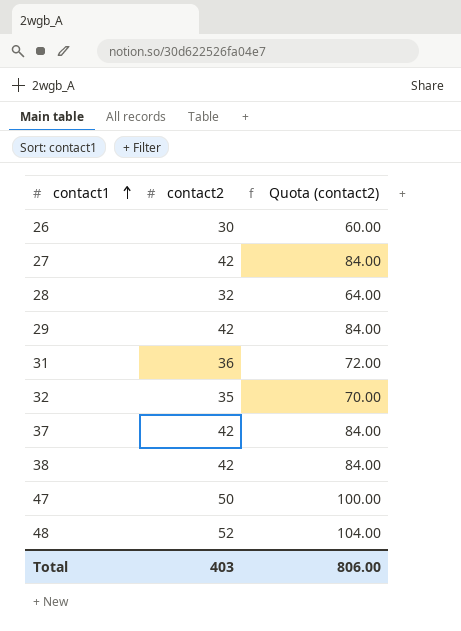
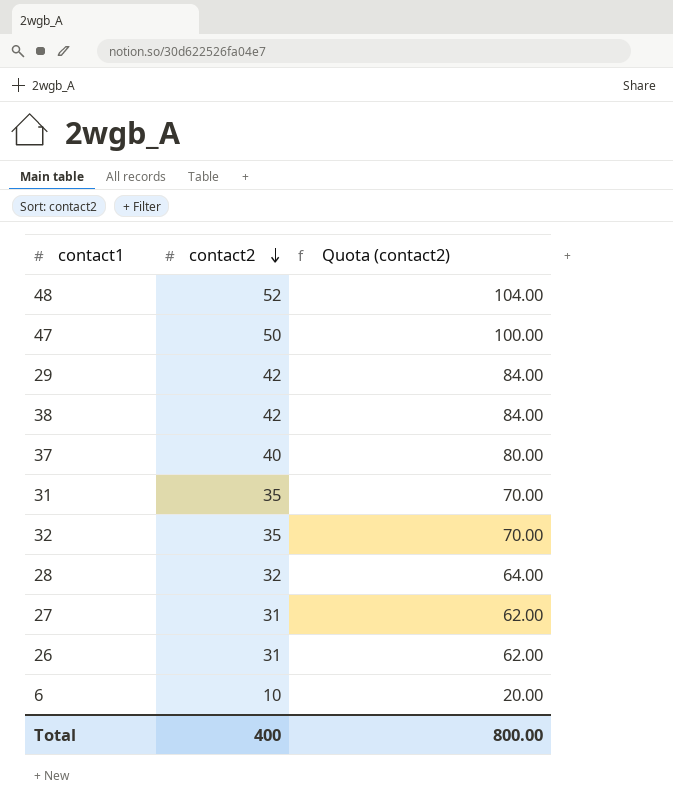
row order: contact1 ascending -> contact2 descending
37 | contact2: 42 -> 40
37 | Quota (contact2): 84.00 -> 80.00
31 | contact2: 36 -> 35
31 | Quota (contact2): 72.00 -> 70.00
27 | contact2: 42 -> 31
27 | Quota (contact2): 84.00 -> 62.00
26 | contact2: 30 -> 31
26 | Quota (contact2): 60.00 -> 62.00
row 6: none -> 10 | 20.00
Total | contact2: 403 -> 400
Total | Quota (contact2): 806.00 -> 800.00

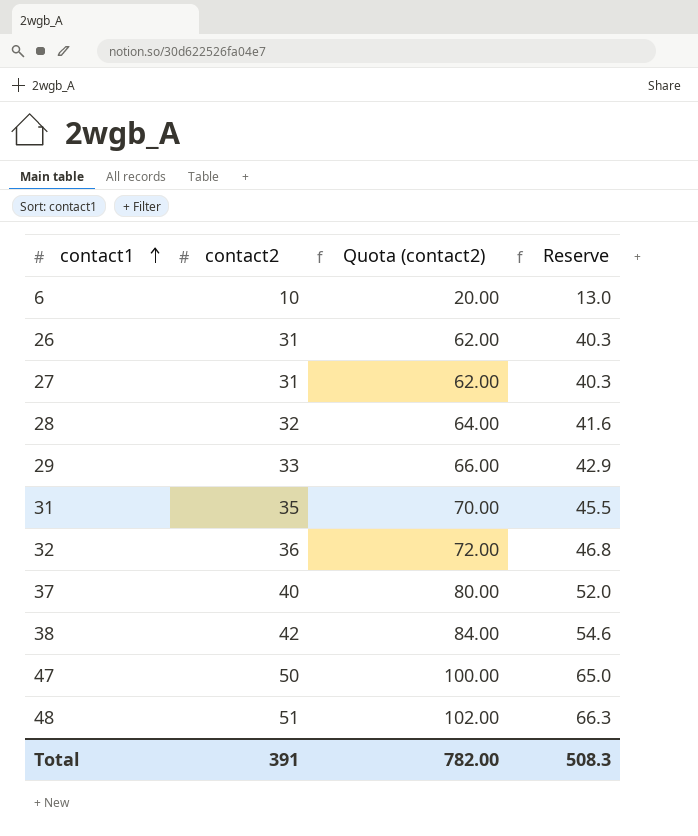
row order: contact2 descending -> contact1 ascending
column Reserve | formula: none -> [contact2] * 1.3
29 | contact2: 42 -> 33
29 | Quota (contact2): 84.00 -> 66.00
32 | contact2: 35 -> 36
32 | Quota (contact2): 70.00 -> 72.00
48 | contact2: 52 -> 51
48 | Quota (contact2): 104.00 -> 102.00
Total | contact2: 400 -> 391
Total | Quota (contact2): 800.00 -> 782.00

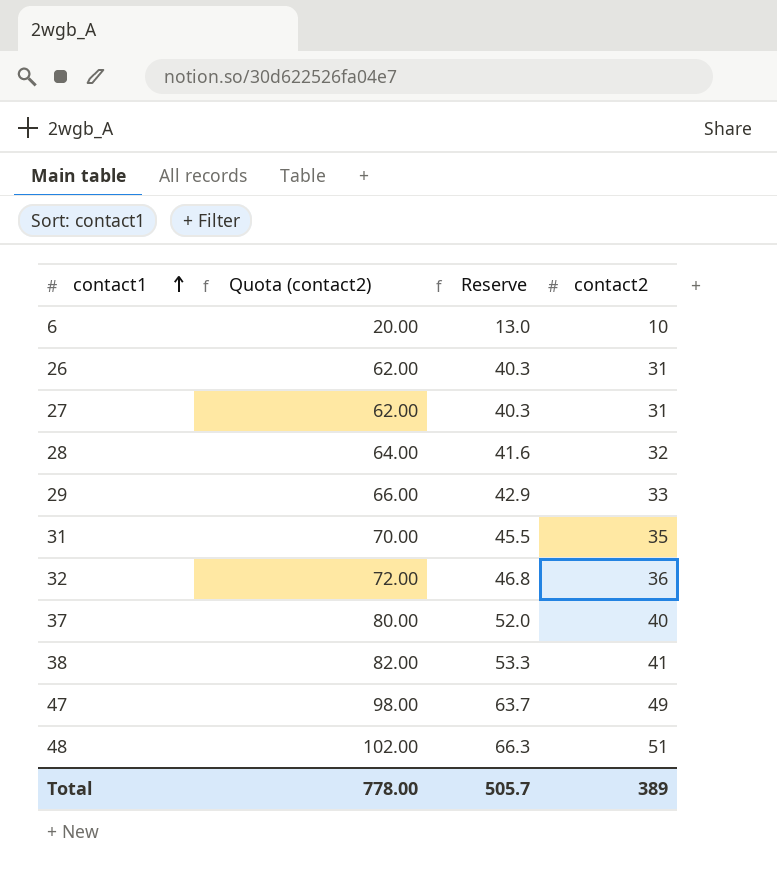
column contact2 | position: 2 -> 4
38 | Quota (contact2): 84.00 -> 82.00
38 | Reserve: 54.6 -> 53.3
38 | contact2: 42 -> 41
47 | Quota (contact2): 100.00 -> 98.00
47 | Reserve: 65.0 -> 63.7
47 | contact2: 50 -> 49
Total | Quota (contact2): 782.00 -> 778.00
Total | Reserve: 508.3 -> 505.7
Total | contact2: 391 -> 389

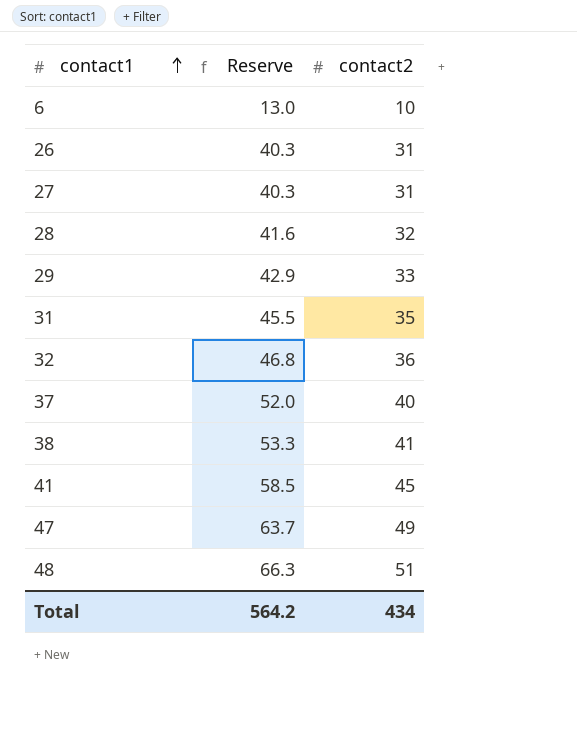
column Quota (contact2) | formula: [contact2] * 2 -> none
row 41: none -> 58.5 | 45
Total | Reserve: 505.7 -> 564.2
Total | contact2: 389 -> 434

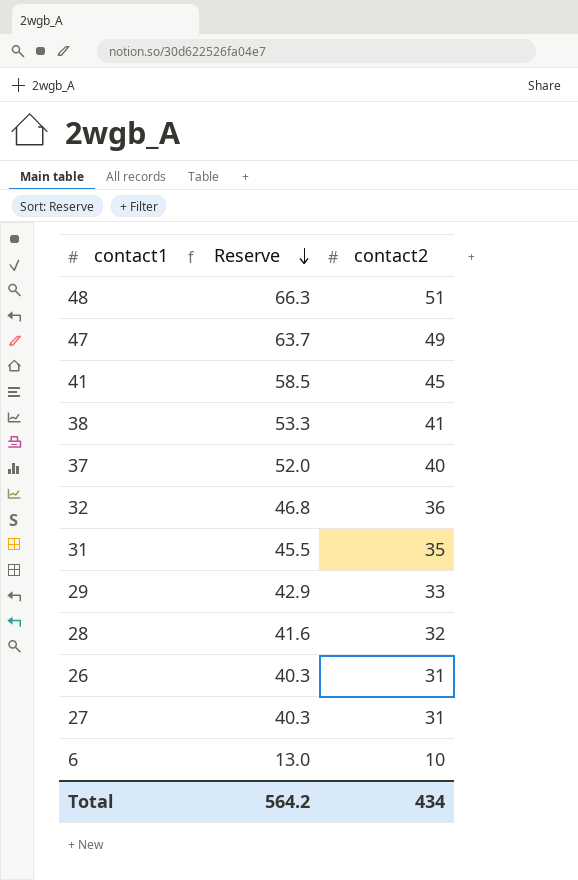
row order: contact1 ascending -> Reserve descending

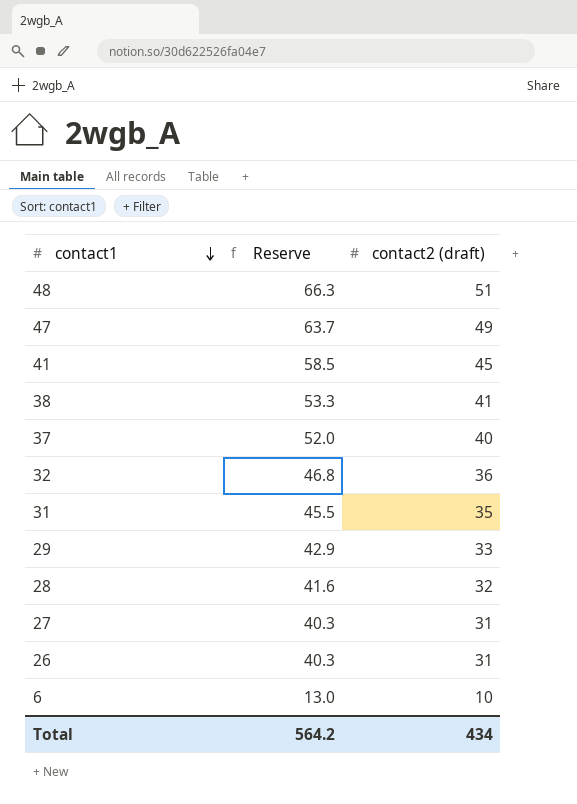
row order: Reserve descending -> contact1 descending
column name: contact2 -> contact2 (draft)

